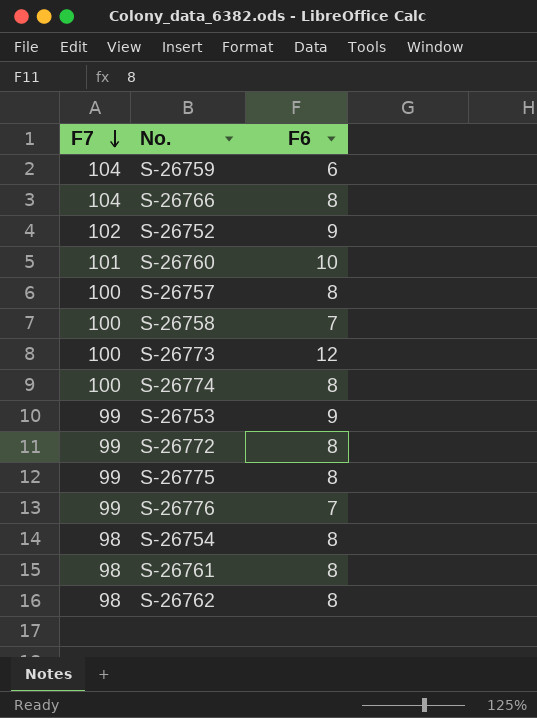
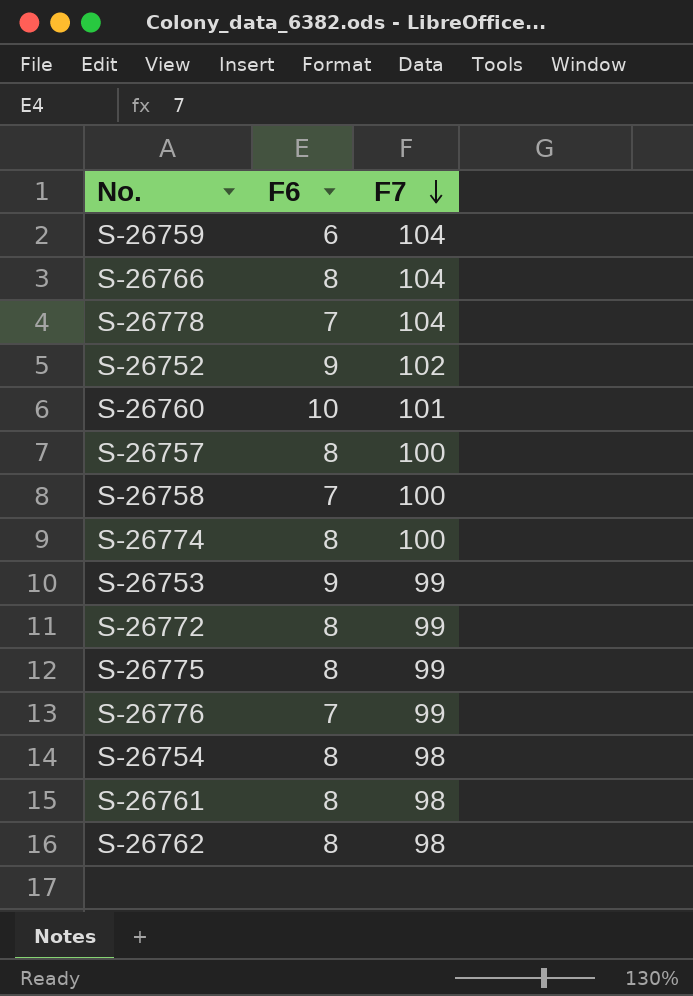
column F7 | position: 1 -> 3
row S-26773: 100 | 12 -> none
row S-26778: none -> 7 | 104

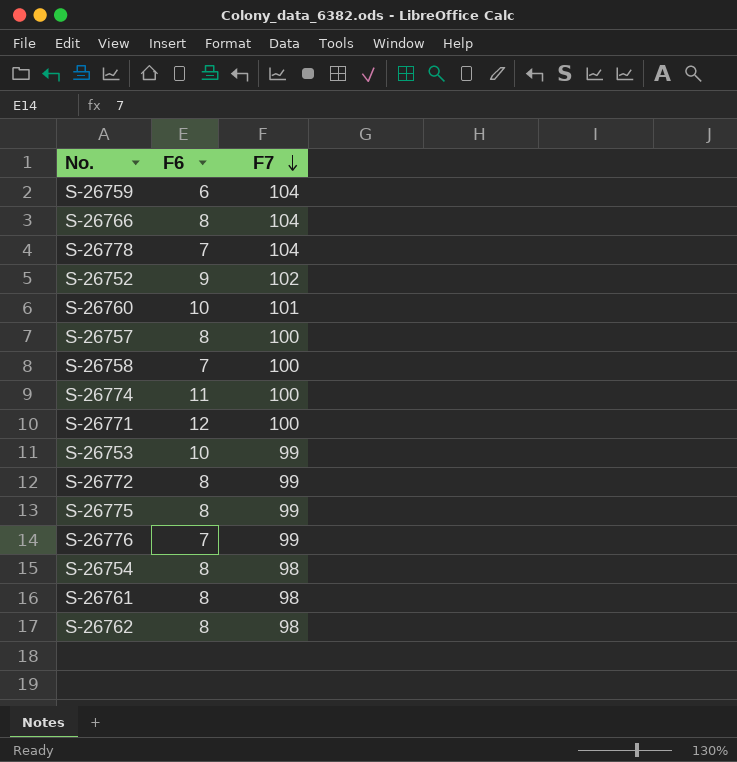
S-26774 | F6: 8 -> 11
row S-26771: none -> 12 | 100
S-26753 | F6: 9 -> 10

